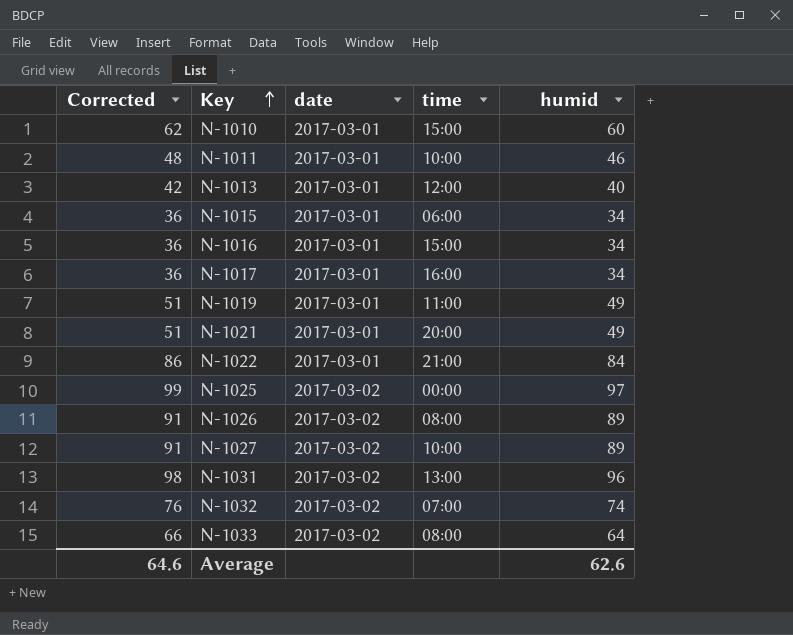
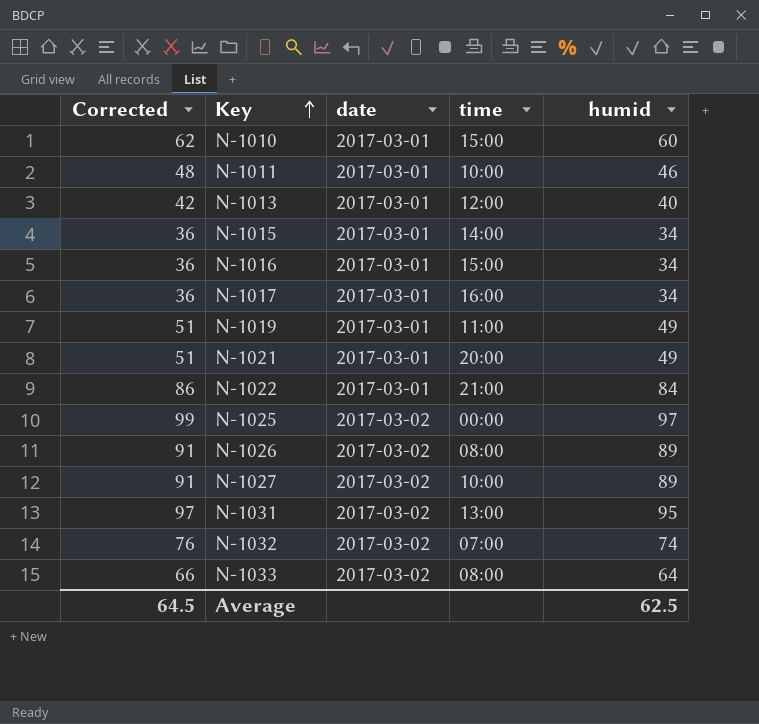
N-1015 | time: 06:00 -> 14:00
N-1031 | Corrected: 98 -> 97
N-1031 | humid: 96 -> 95
Average | Corrected: 64.6 -> 64.5
Average | humid: 62.6 -> 62.5

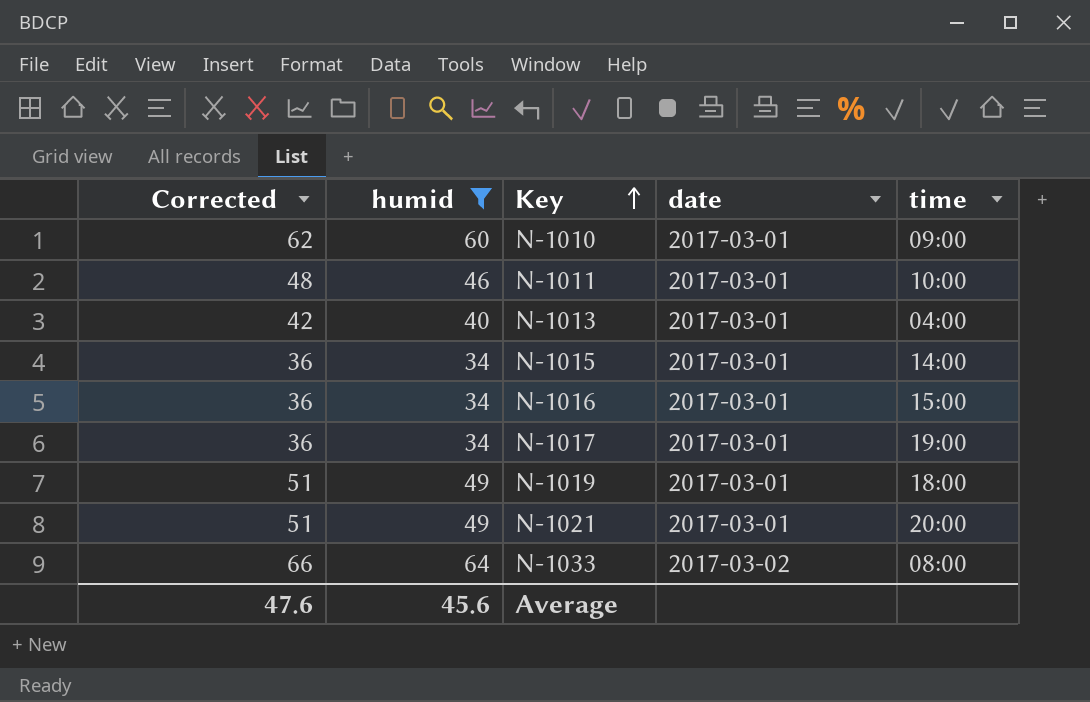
filter: none -> humid <= 64
column humid | position: 5 -> 2
N-1010 | time: 15:00 -> 09:00
N-1013 | time: 12:00 -> 04:00
N-1017 | time: 16:00 -> 19:00
N-1019 | time: 11:00 -> 18:00
Average | Corrected: 64.5 -> 47.6
Average | humid: 62.5 -> 45.6

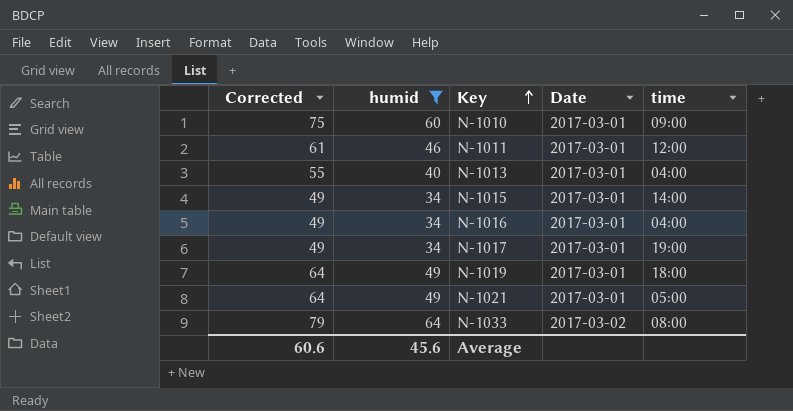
column Corrected | formula: [humid] + 2 -> [humid] + 15
column name: date -> Date
N-1011 | time: 10:00 -> 12:00
N-1016 | time: 15:00 -> 04:00
N-1021 | time: 20:00 -> 05:00
Average | Corrected: 47.6 -> 60.6

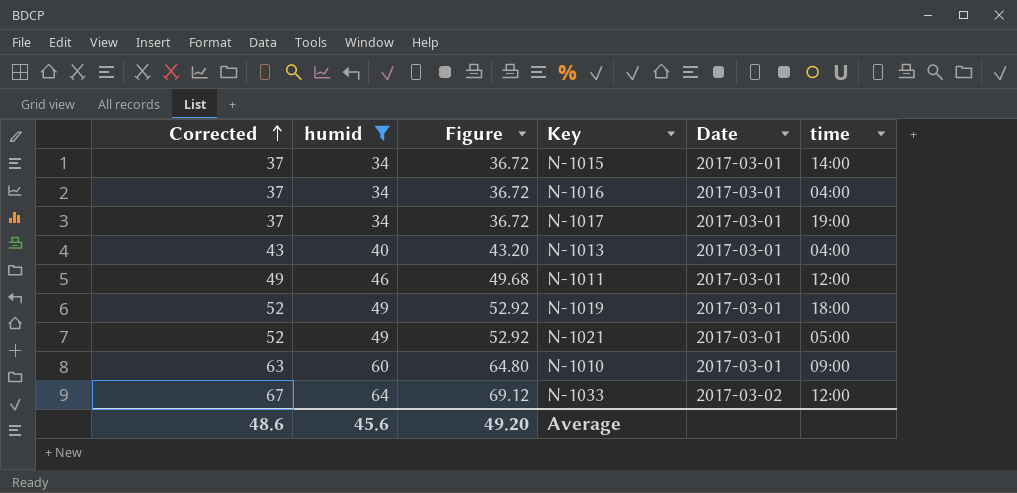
row order: Key ascending -> Corrected ascending
column Corrected | formula: [humid] + 15 -> [humid] + 3
column Figure | formula: none -> [humid] * 1.08
N-1033 | time: 08:00 -> 12:00
Average | Corrected: 60.6 -> 48.6

